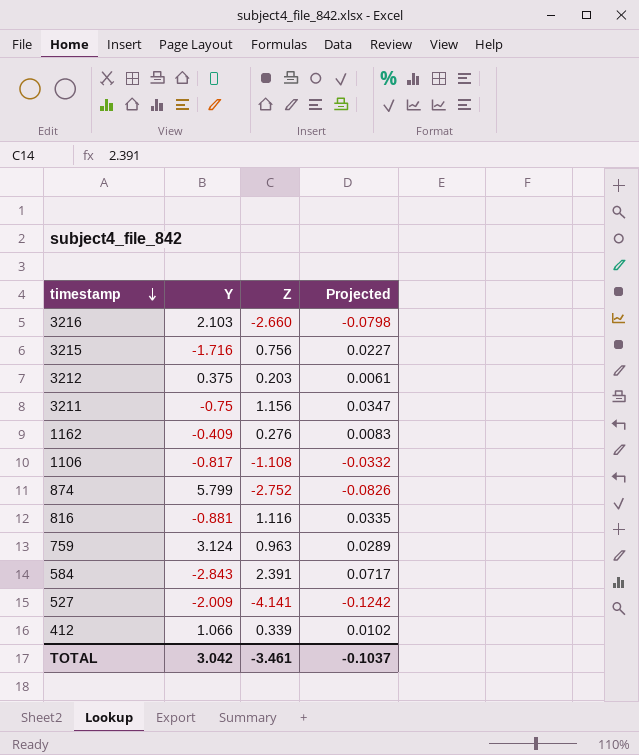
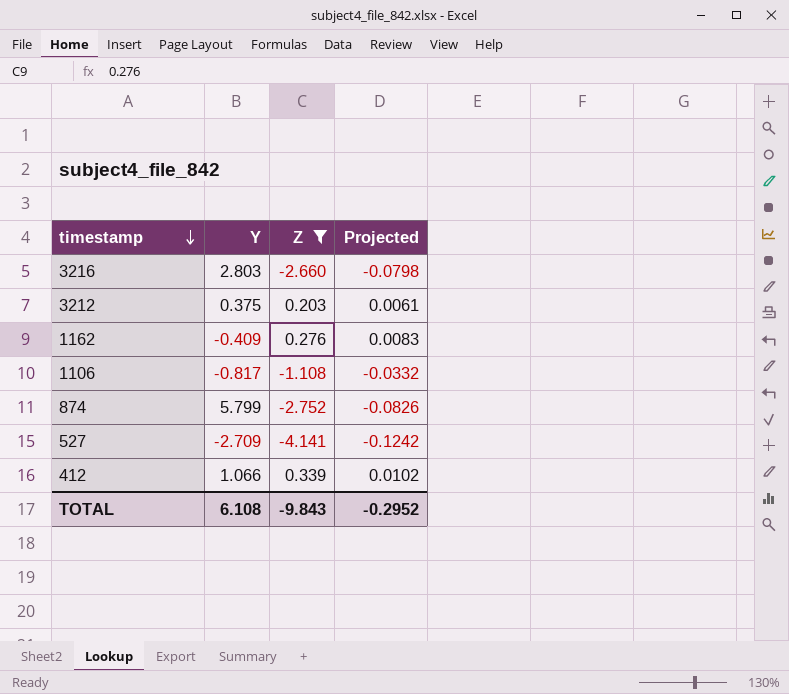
filter: none -> Z <= 0.339
3216 | Y: 2.103 -> 2.803
527 | Y: -2.009 -> -2.709
TOTAL | Y: 3.042 -> 6.108
TOTAL | Z: -3.461 -> -9.843
TOTAL | Projected: -0.1037 -> -0.2952

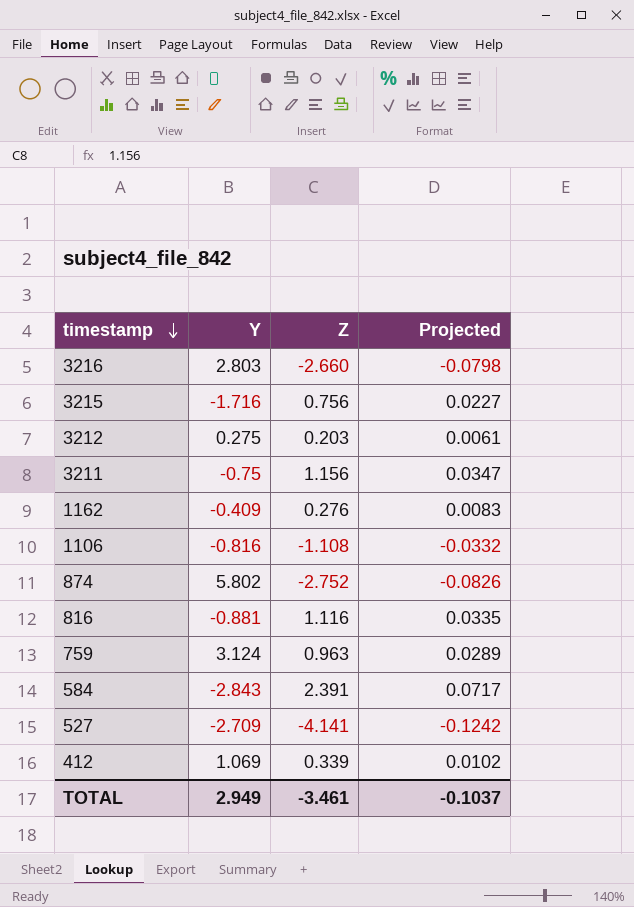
filter: Z <= 0.339 -> none
3212 | Y: 0.375 -> 0.275
1106 | Y: -0.817 -> -0.816
874 | Y: 5.799 -> 5.802
412 | Y: 1.066 -> 1.069
TOTAL | Y: 6.108 -> 2.949
TOTAL | Z: -9.843 -> -3.461
TOTAL | Projected: -0.2952 -> -0.1037

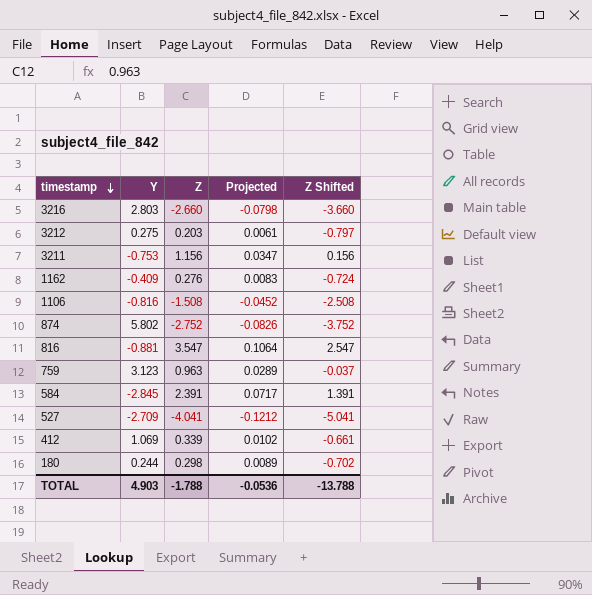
column Z Shifted | formula: none -> [Z] - 1
row 3215: -1.716 | 0.756 | 0.0227 -> none
3211 | Y: -0.75 -> -0.753
1106 | Z: -1.108 -> -1.508
1106 | Projected: -0.0332 -> -0.0452
816 | Z: 1.116 -> 3.547
816 | Projected: 0.0335 -> 0.1064
759 | Y: 3.124 -> 3.123
584 | Y: -2.843 -> -2.845
527 | Z: -4.141 -> -4.041
527 | Projected: -0.1242 -> -0.1212
row 180: none -> 0.244 | 0.298 | 0.0089 | -0.702
TOTAL | Y: 2.949 -> 4.903
TOTAL | Z: -3.461 -> -1.788
TOTAL | Projected: -0.1037 -> -0.0536

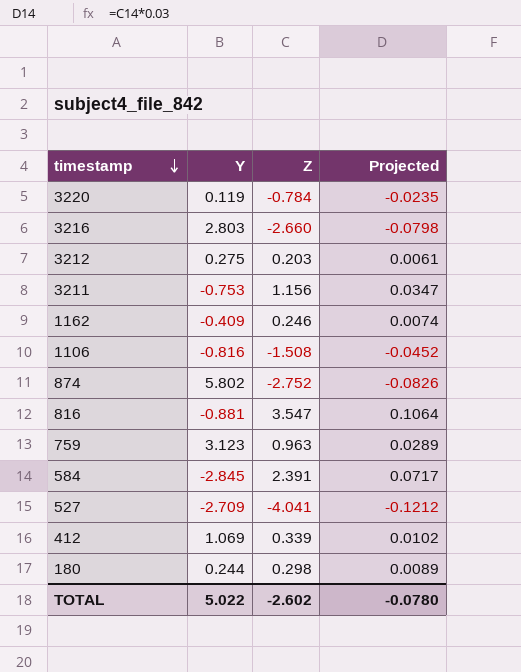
column Z Shifted | formula: [Z] - 1 -> none
row 3220: none -> 0.119 | -0.784 | -0.0235
1162 | Z: 0.276 -> 0.246
1162 | Projected: 0.0083 -> 0.0074
TOTAL | Y: 4.903 -> 5.022
TOTAL | Z: -1.788 -> -2.602
TOTAL | Projected: -0.0536 -> -0.0780

